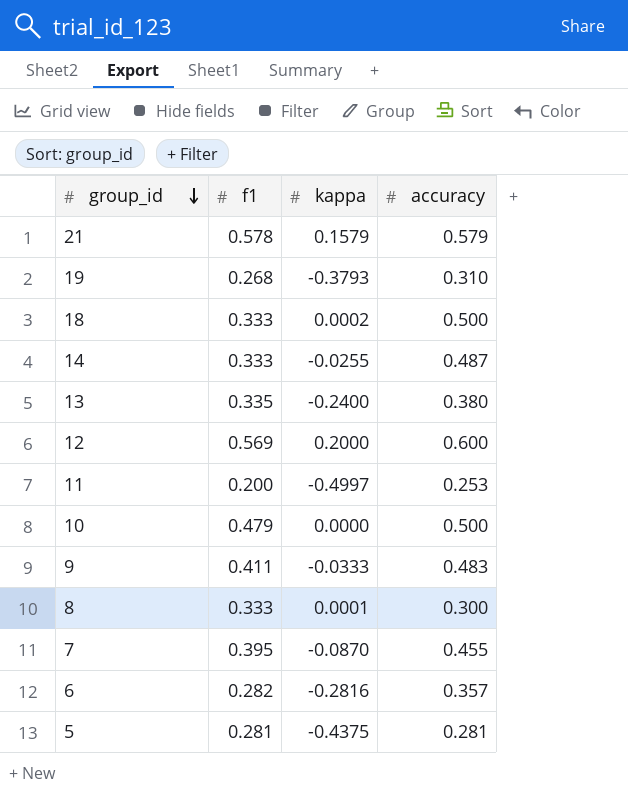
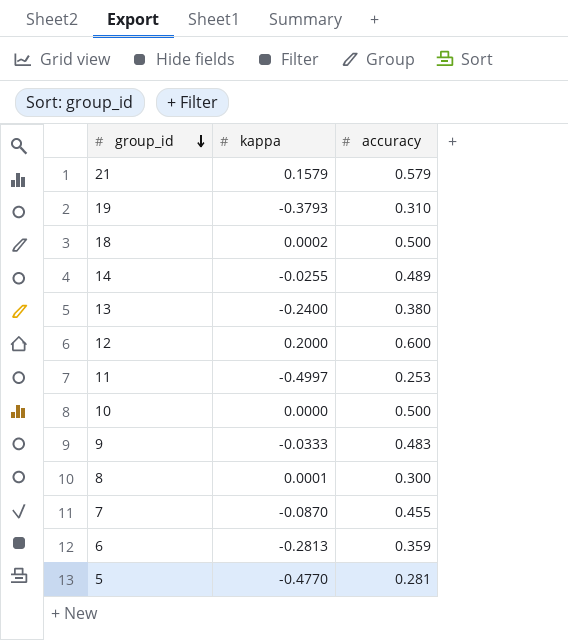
column f1 | position: 2 -> none
14 | accuracy: 0.487 -> 0.489
6 | kappa: -0.2816 -> -0.2813
6 | accuracy: 0.357 -> 0.359
5 | kappa: -0.4375 -> -0.4770

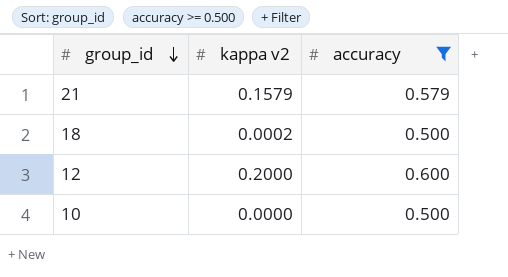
filter: none -> accuracy >= 0.500
column name: kappa -> kappa v2

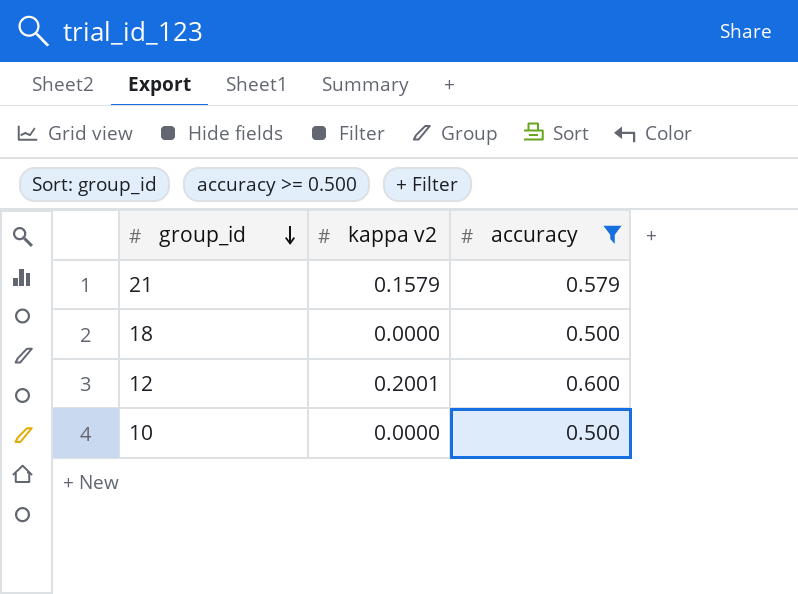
18 | kappa v2: 0.0002 -> 0.0000
12 | kappa v2: 0.2000 -> 0.2001

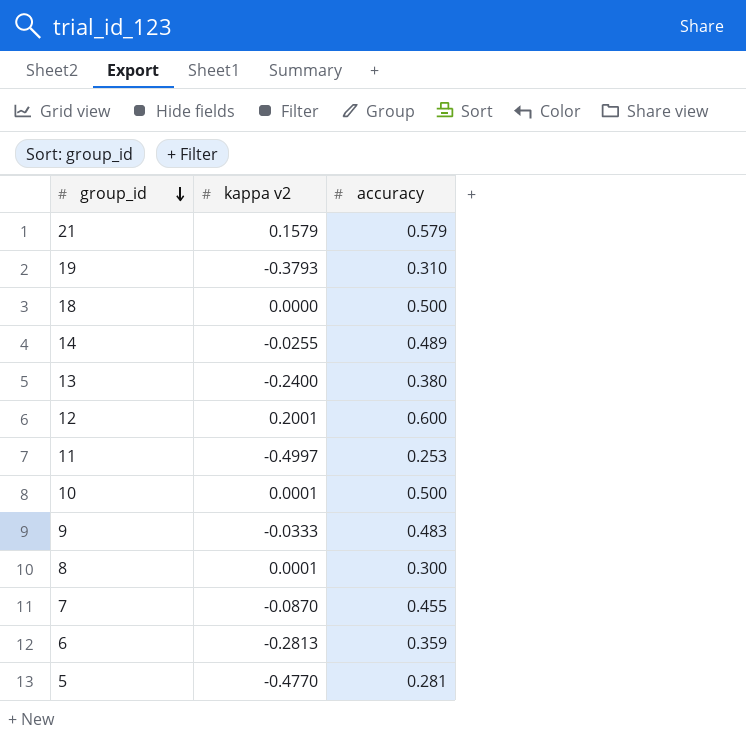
filter: accuracy >= 0.500 -> none
10 | kappa v2: 0.0000 -> 0.0001

